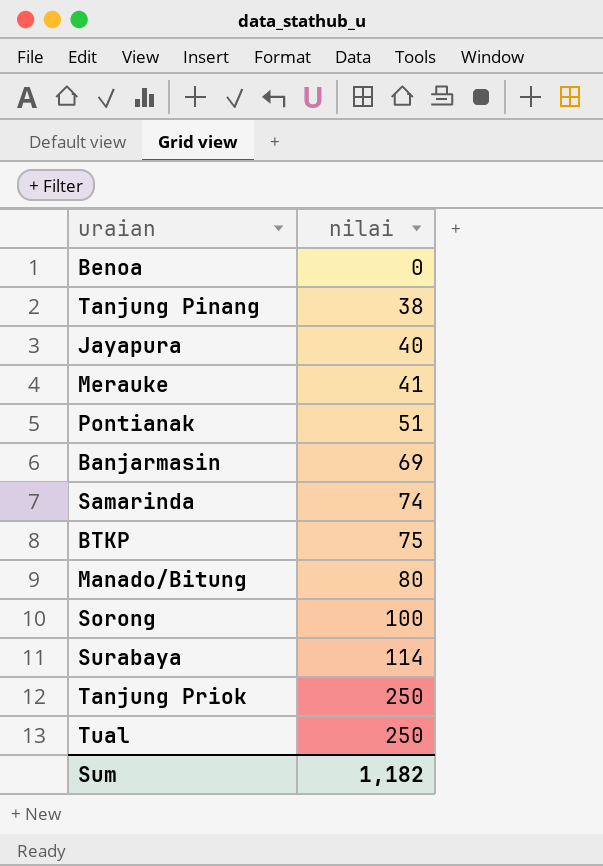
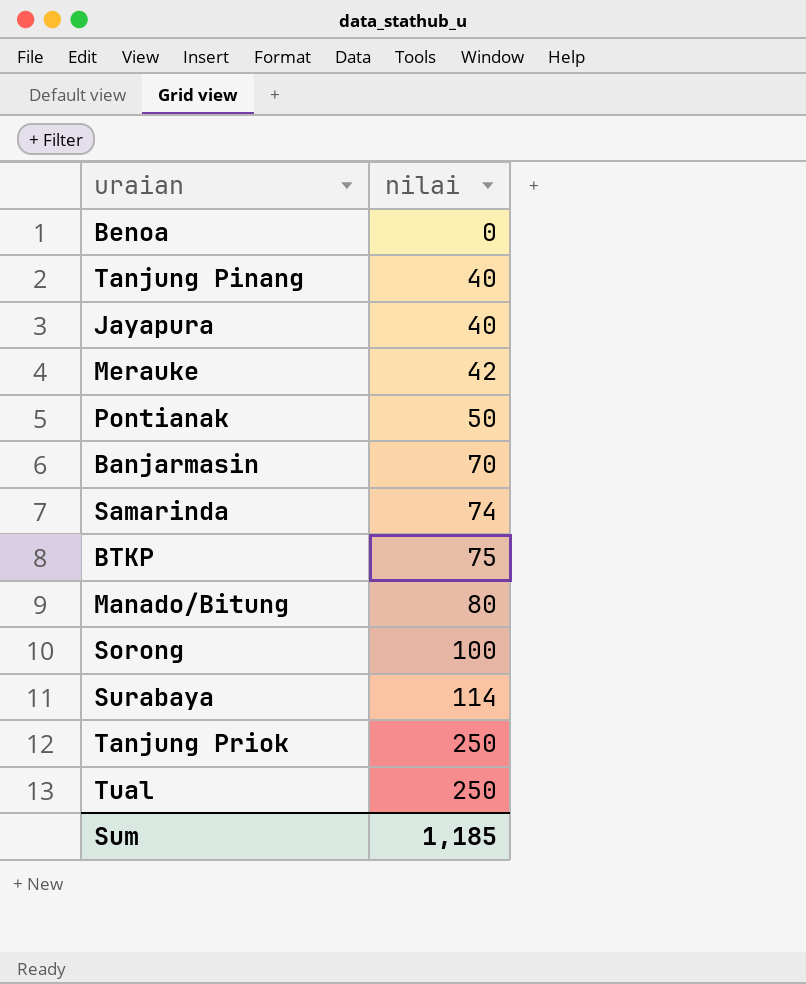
Tanjung Pinang | nilai: 38 -> 40
Merauke | nilai: 41 -> 42
Pontianak | nilai: 51 -> 50
Banjarmasin | nilai: 69 -> 70
Sum | nilai: 1,182 -> 1,185

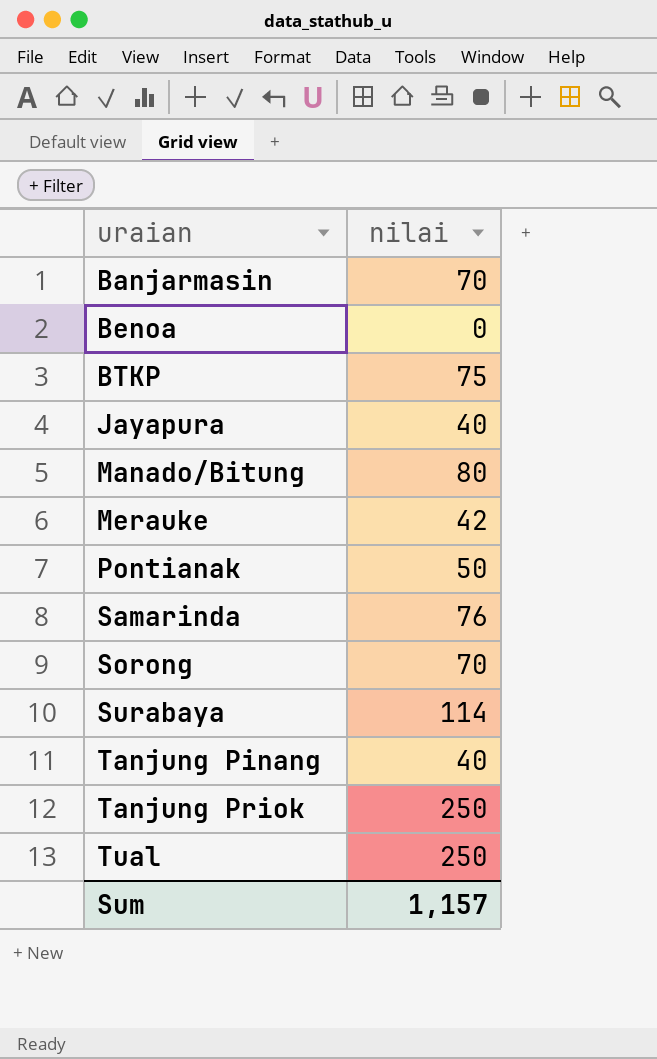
row order: nilai ascending -> uraian ascending
Samarinda | nilai: 74 -> 76
Sorong | nilai: 100 -> 70
Sum | nilai: 1,185 -> 1,157

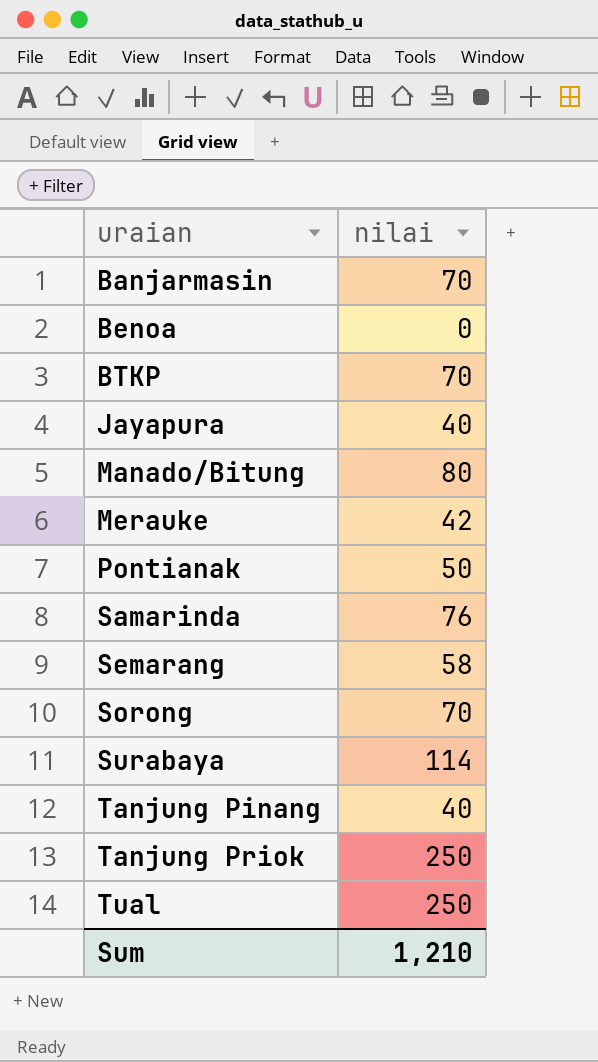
BTKP | nilai: 75 -> 70
row Semarang: none -> 58
Sum | nilai: 1,157 -> 1,210

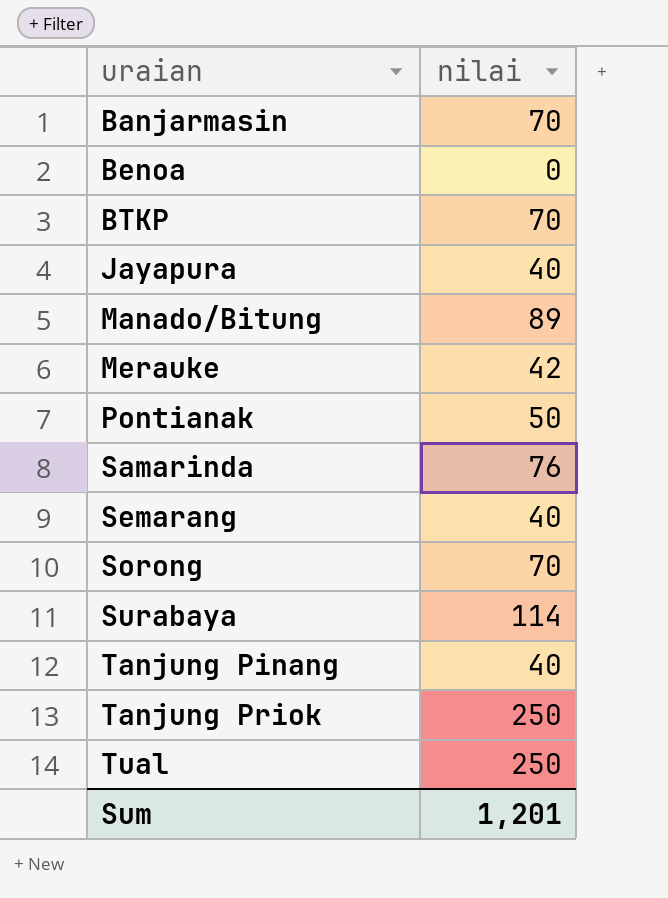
Manado/Bitung | nilai: 80 -> 89
Semarang | nilai: 58 -> 40
Sum | nilai: 1,210 -> 1,201

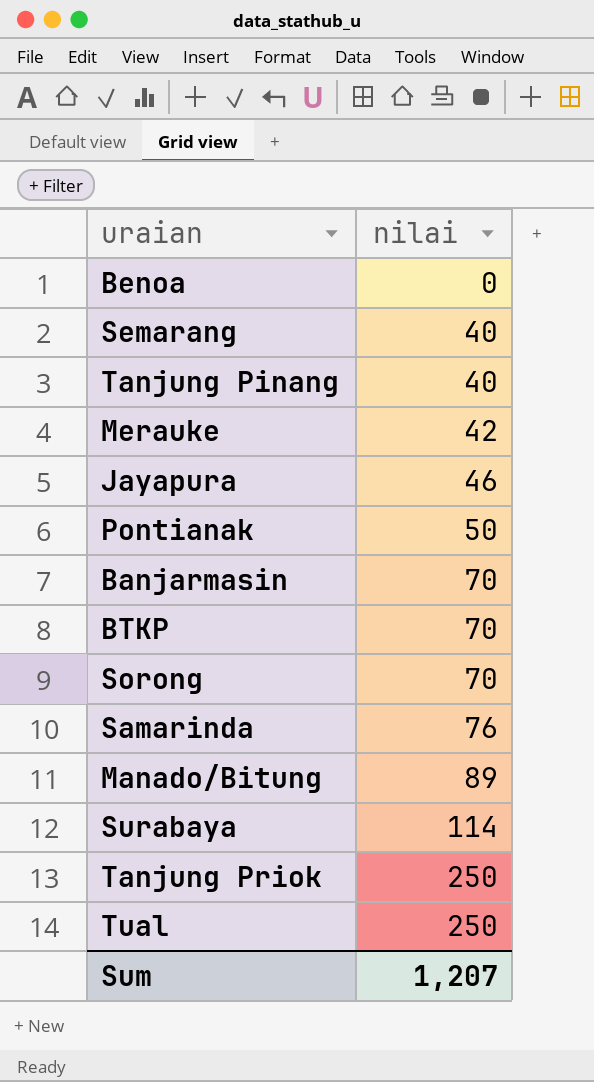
row order: uraian ascending -> nilai ascending
Jayapura | nilai: 40 -> 46
Sum | nilai: 1,201 -> 1,207

